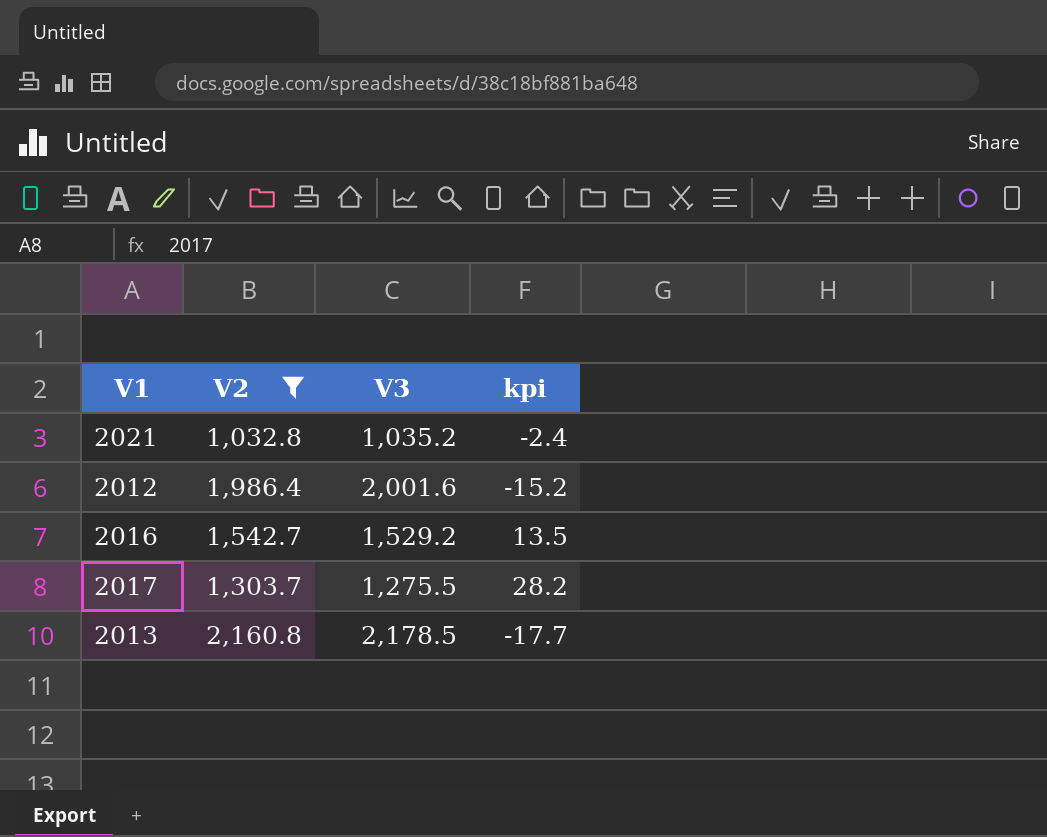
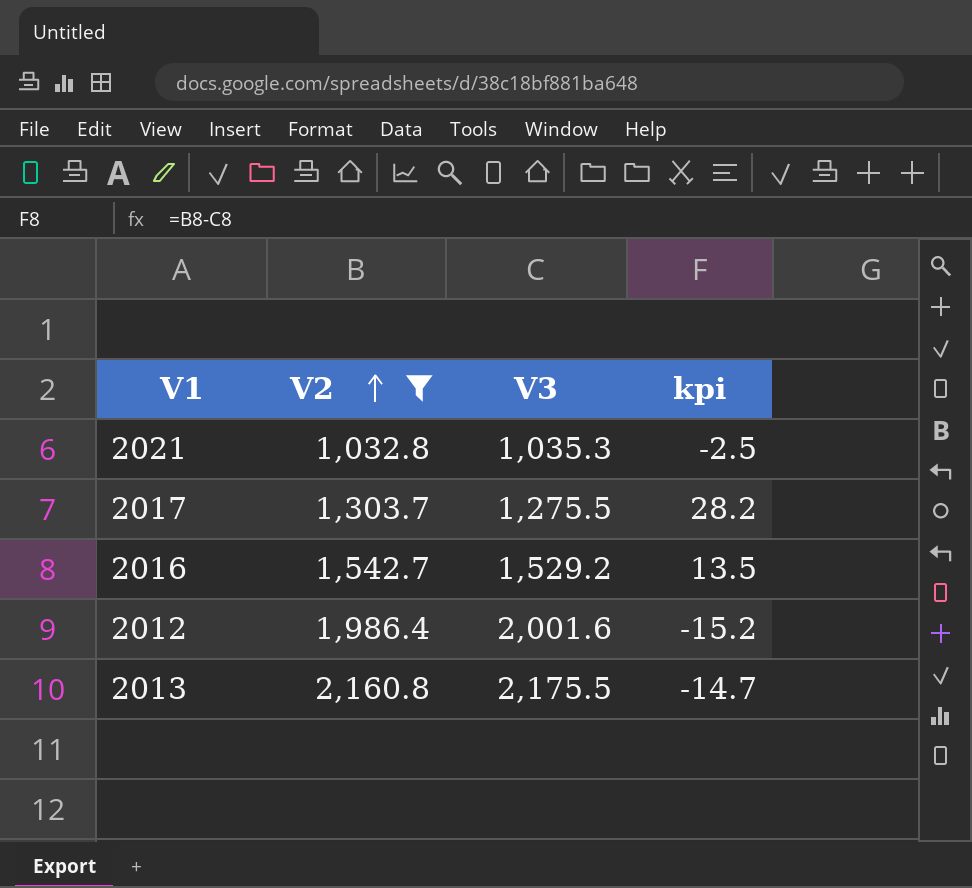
row order: none -> V2 ascending
2021 | V3: 1,035.2 -> 1,035.3
2021 | kpi: -2.4 -> -2.5
2013 | V3: 2,178.5 -> 2,175.5
2013 | kpi: -17.7 -> -14.7

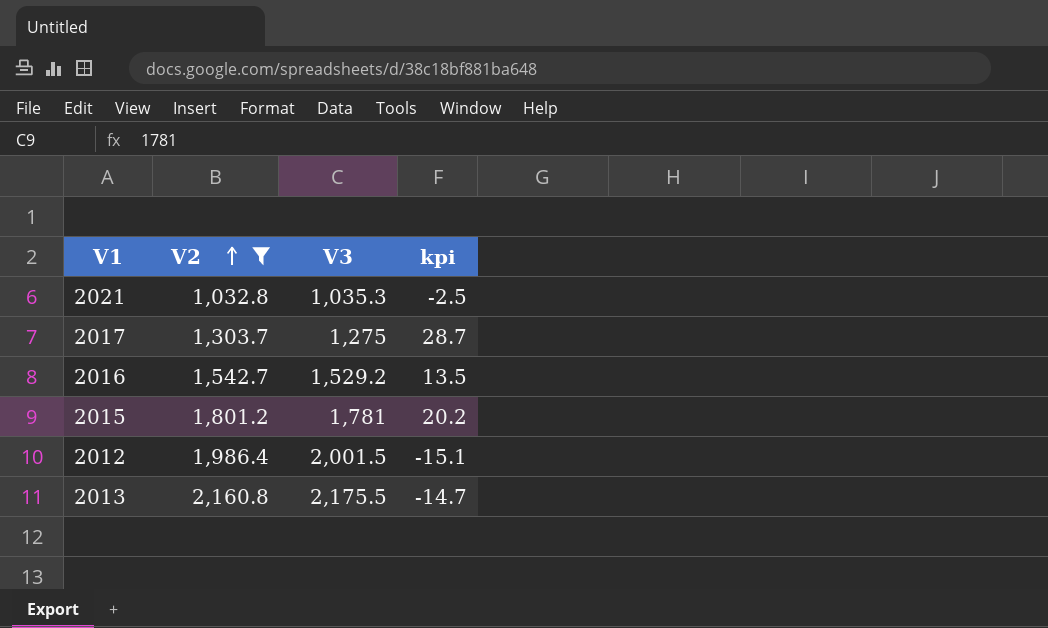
2017 | V3: 1,275.5 -> 1,275
2017 | kpi: 28.2 -> 28.7
row 2015: none -> 1,801.2 | 1,781 | 20.2
2012 | V3: 2,001.6 -> 2,001.5
2012 | kpi: -15.2 -> -15.1

